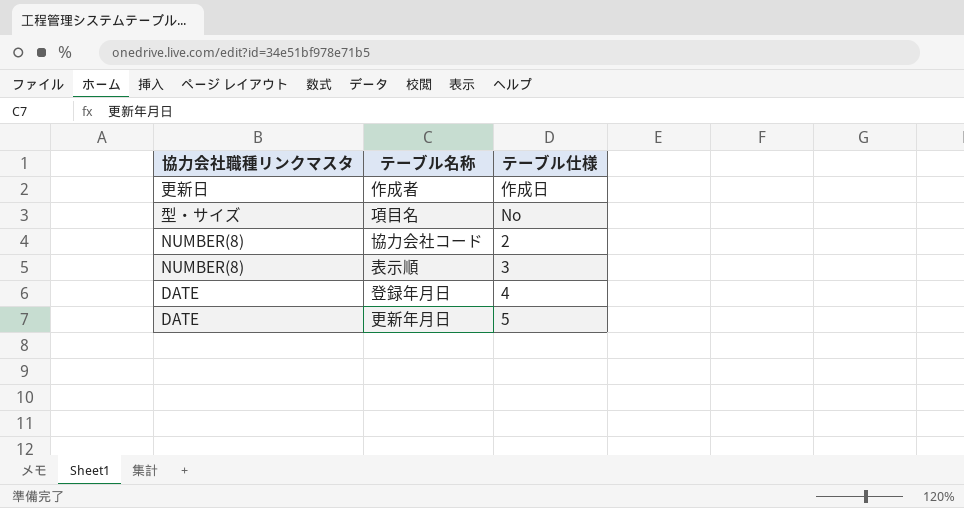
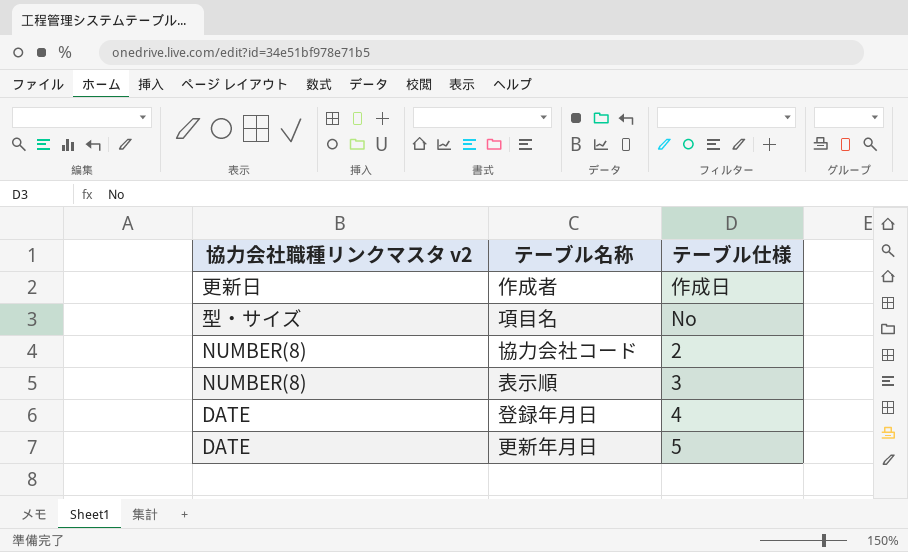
column name: 協力会社職種リンクマスタ -> 協力会社職種リンクマスタ v2

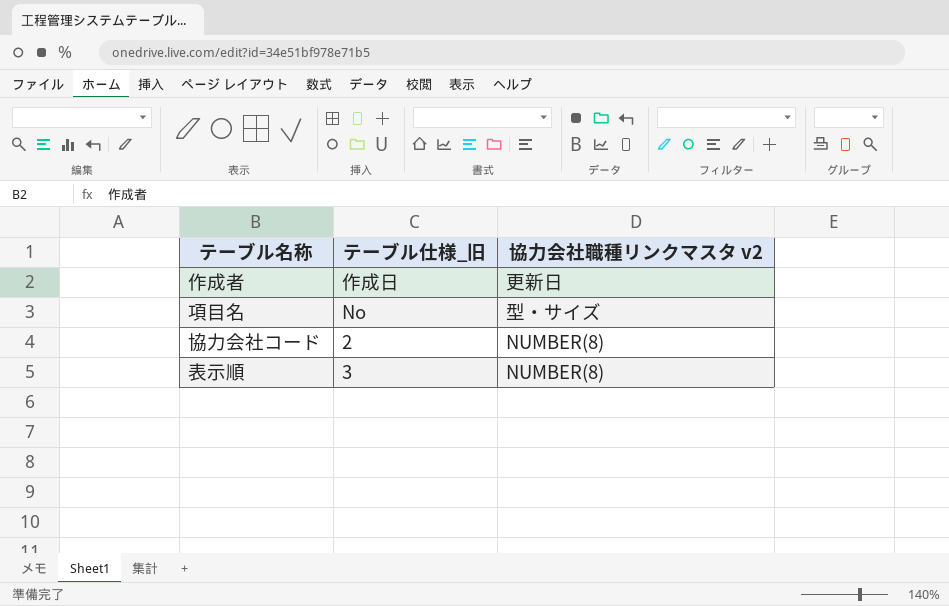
column name: テーブル仕様 -> テーブル仕様_旧
column 協力会社職種リンクマスタ v2 | position: 1 -> 3
row 登録年月日: DATE | 4 -> none
row 更新年月日: DATE | 5 -> none

